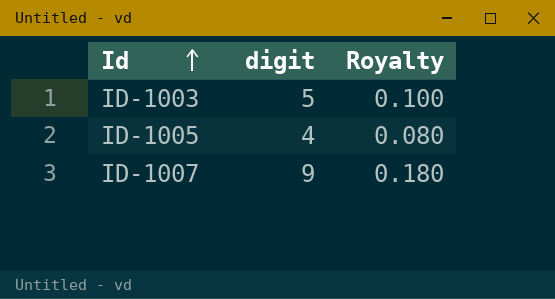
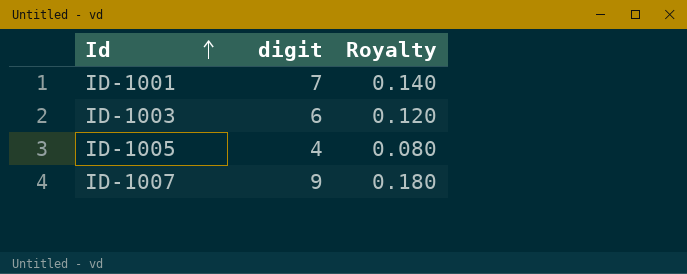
row ID-1001: none -> 7 | 0.140
ID-1003 | digit: 5 -> 6
ID-1003 | Royalty: 0.100 -> 0.120

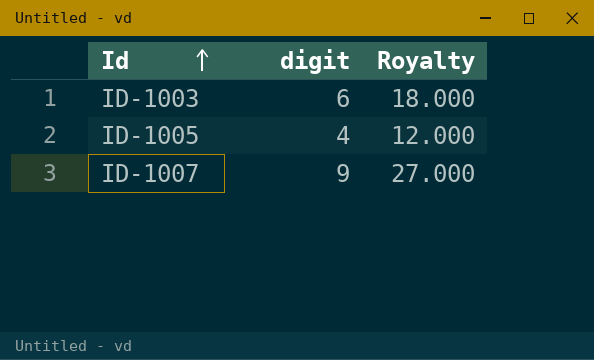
column Royalty | formula: [digit] * 0.02 -> [digit] * 3
row ID-1001: 7 | 0.140 -> none

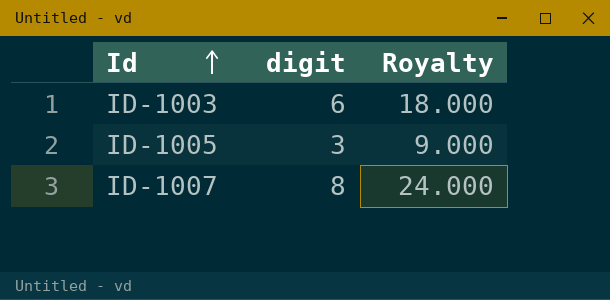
ID-1005 | digit: 4 -> 3
ID-1005 | Royalty: 12.000 -> 9.000
ID-1007 | digit: 9 -> 8
ID-1007 | Royalty: 27.000 -> 24.000

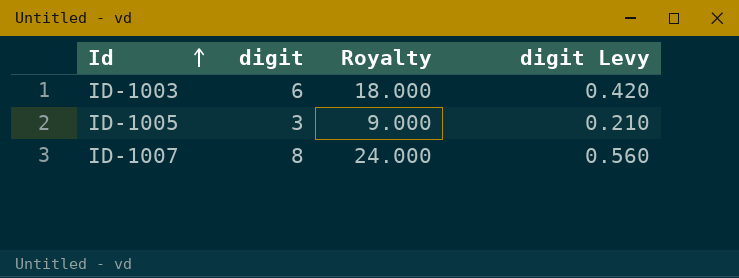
column digit Levy | formula: none -> [digit] * 0.07

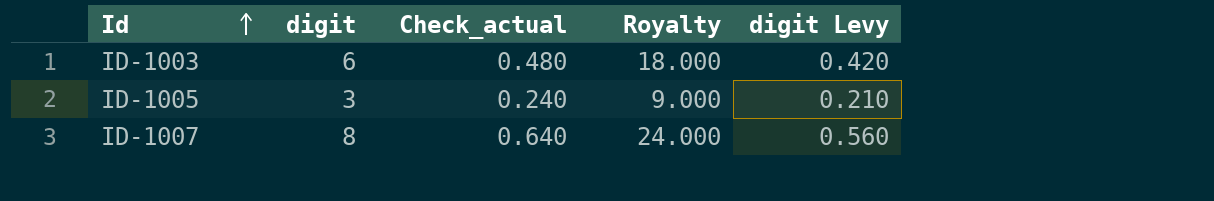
column Check_actual | formula: none -> [digit] * 0.08

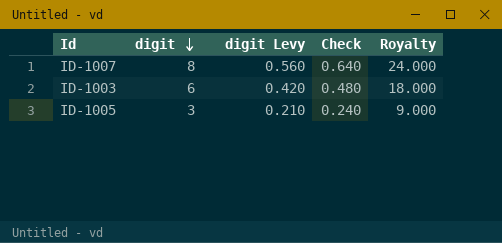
row order: Id ascending -> digit descending
column digit Levy | position: 5 -> 3
column name: Check_actual -> Check

